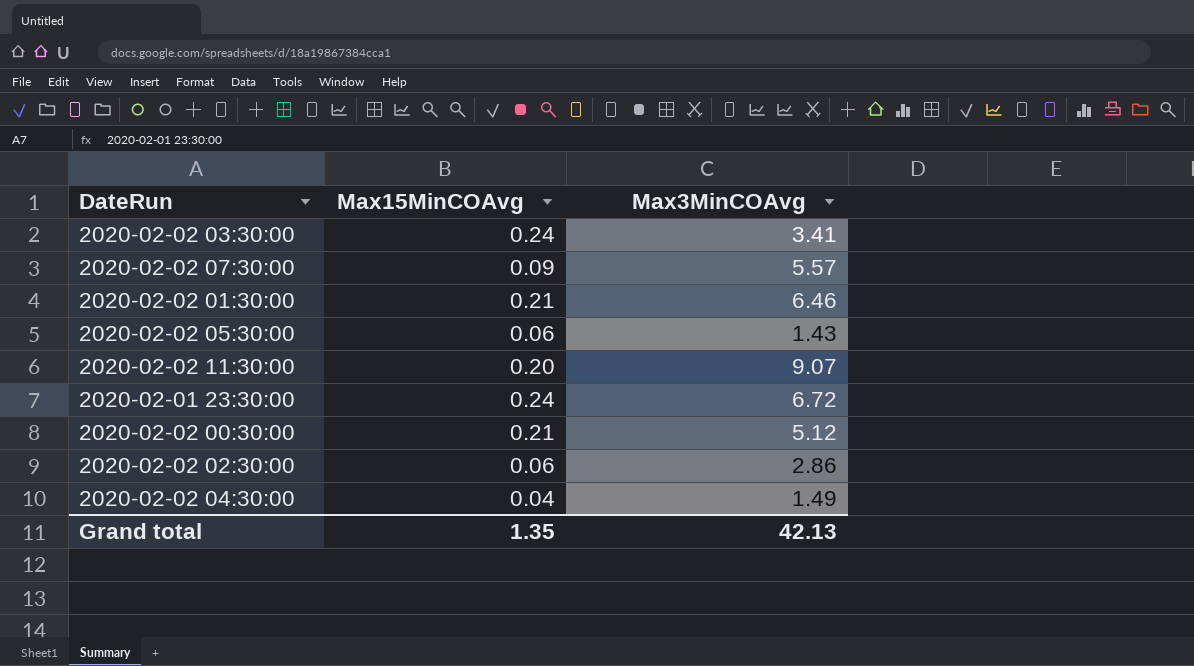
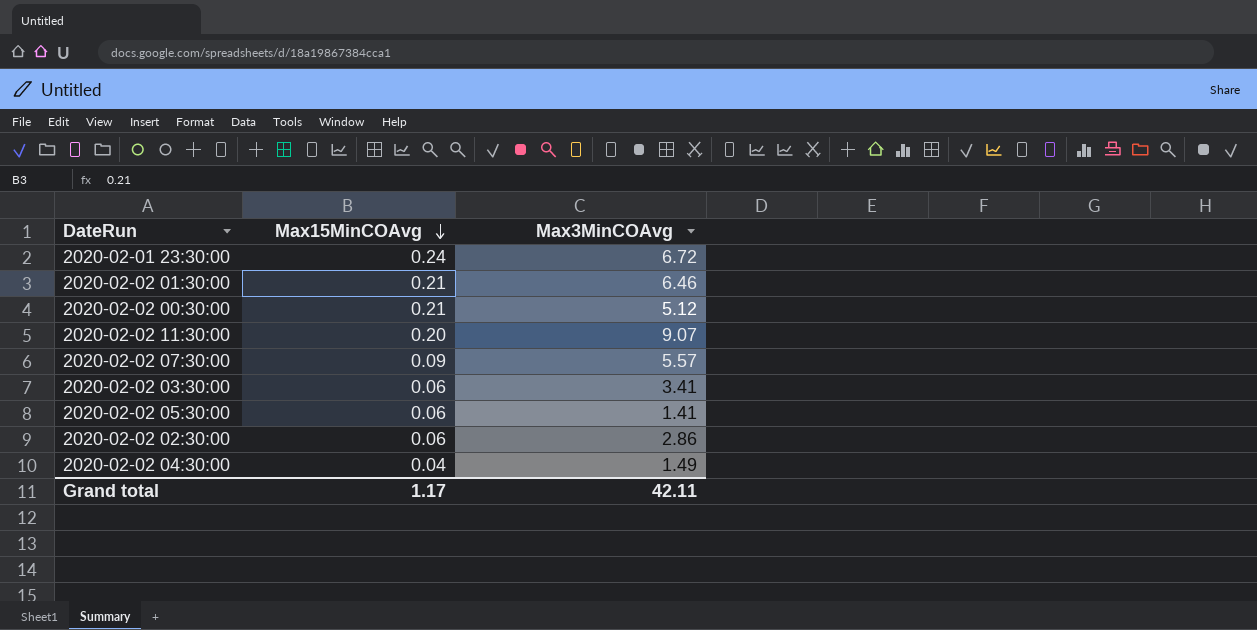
row order: none -> Max15MinCOAvg descending
2020-02-02 03:30:00 | Max15MinCOAvg: 0.24 -> 0.06
2020-02-02 05:30:00 | Max3MinCOAvg: 1.43 -> 1.41
Grand total | Max15MinCOAvg: 1.35 -> 1.17
Grand total | Max3MinCOAvg: 42.13 -> 42.11

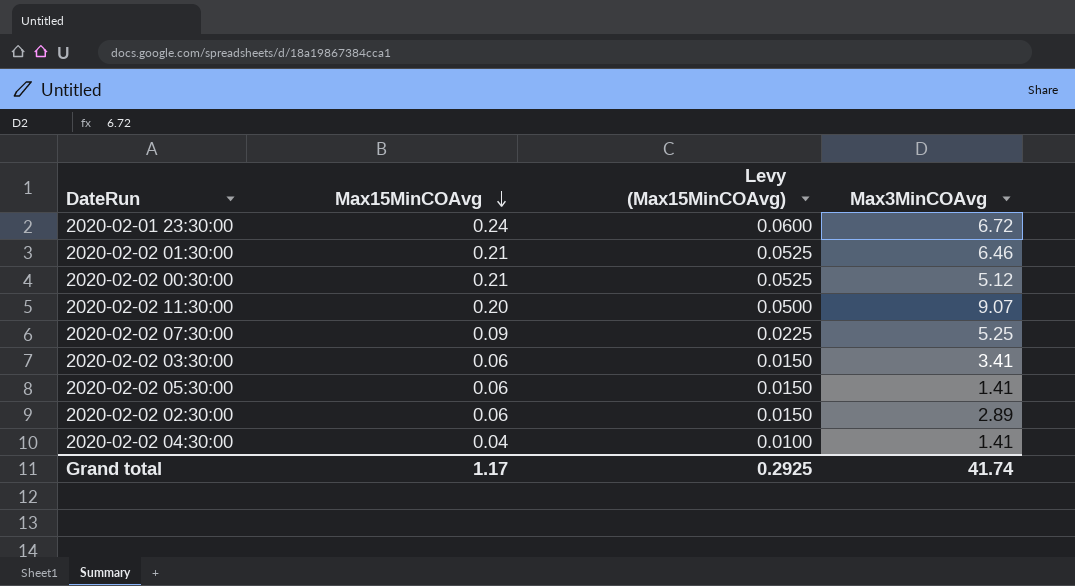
column Levy (Max15MinCOAvg) | formula: none -> [Max15MinCOAvg] * 0.25
2020-02-02 07:30:00 | Max3MinCOAvg: 5.57 -> 5.25
2020-02-02 02:30:00 | Max3MinCOAvg: 2.86 -> 2.89
2020-02-02 04:30:00 | Max3MinCOAvg: 1.49 -> 1.41
Grand total | Max3MinCOAvg: 42.11 -> 41.74

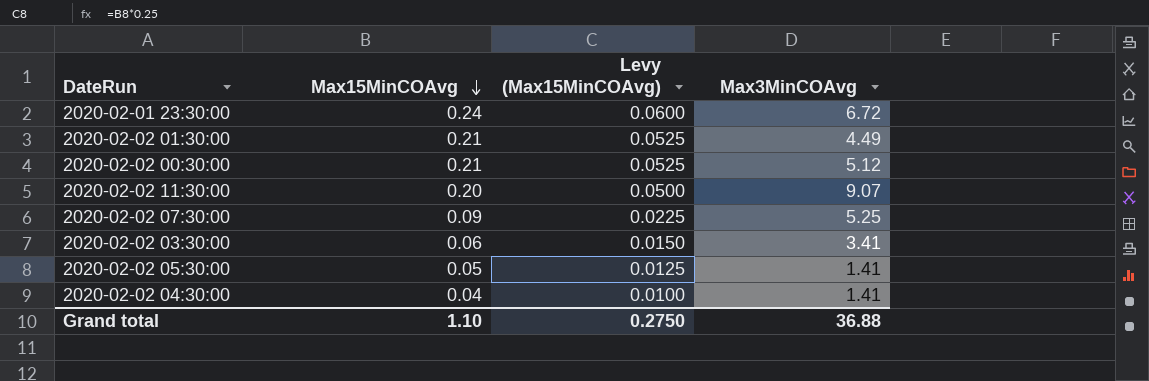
row 2020-02-02 02:30:00: 0.06 | 0.0150 | 2.89 -> none
2020-02-02 01:30:00 | Max3MinCOAvg: 6.46 -> 4.49
2020-02-02 05:30:00 | Max15MinCOAvg: 0.06 -> 0.05
2020-02-02 05:30:00 | Levy (Max15MinCOAvg): 0.0150 -> 0.0125
Grand total | Max15MinCOAvg: 1.17 -> 1.10
Grand total | Levy (Max15MinCOAvg): 0.2925 -> 0.2750
Grand total | Max3MinCOAvg: 41.74 -> 36.88

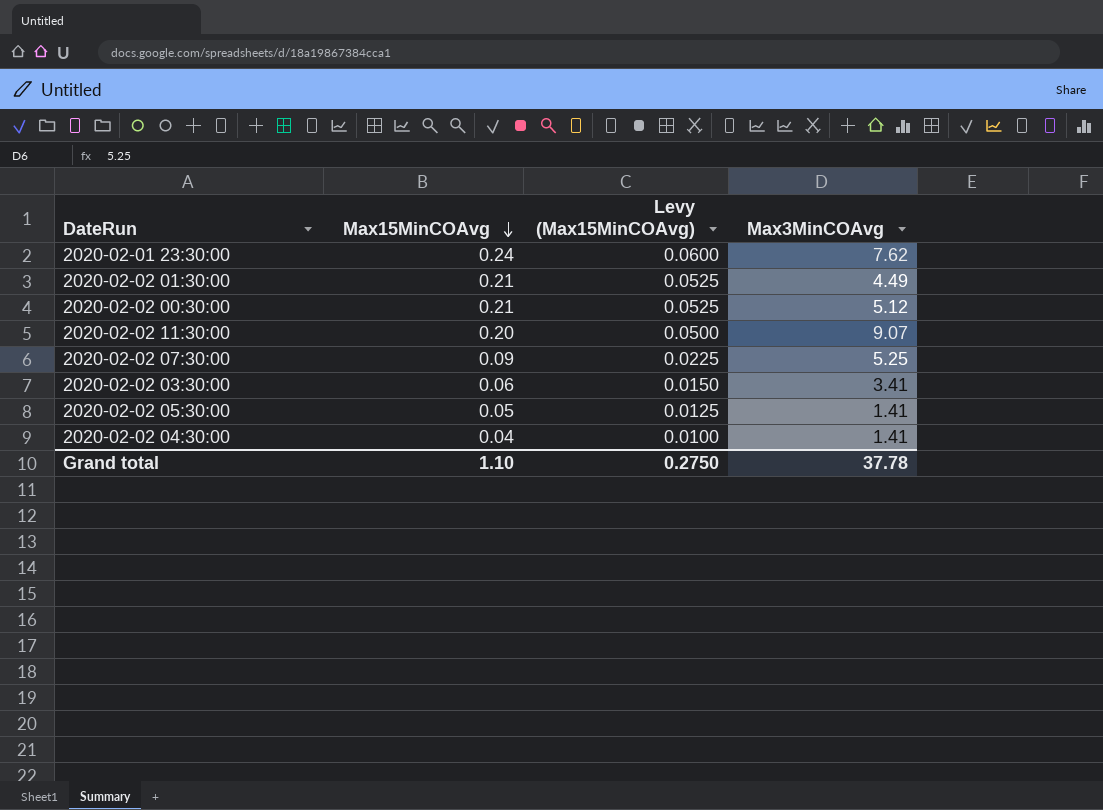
2020-02-01 23:30:00 | Max3MinCOAvg: 6.72 -> 7.62
Grand total | Max3MinCOAvg: 36.88 -> 37.78

